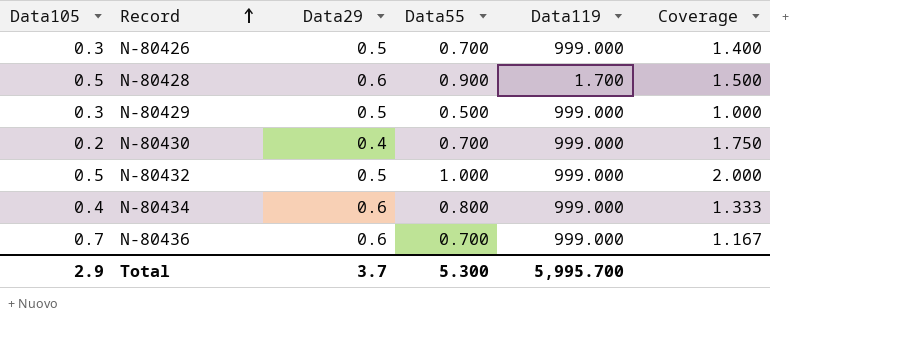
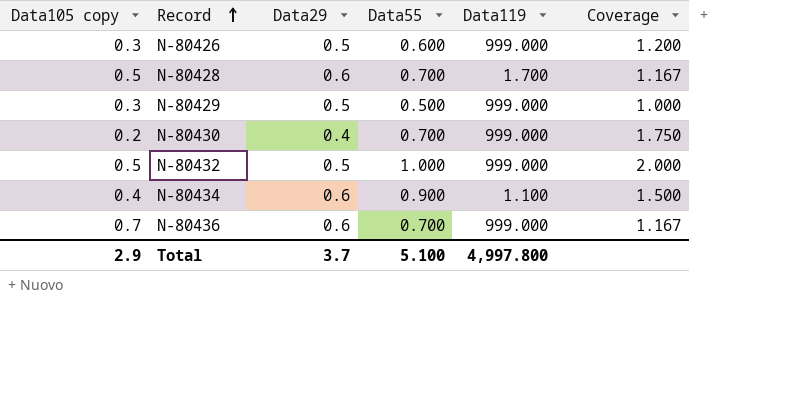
column name: Data105 -> Data105 copy
N-80426 | Data55: 0.700 -> 0.600
N-80426 | Coverage: 1.400 -> 1.200
N-80428 | Data55: 0.900 -> 0.700
N-80428 | Coverage: 1.500 -> 1.167
N-80434 | Data55: 0.800 -> 0.900
N-80434 | Data119: 999.000 -> 1.100
N-80434 | Coverage: 1.333 -> 1.500
Total | Data55: 5.300 -> 5.100
Total | Data119: 5,995.700 -> 4,997.800

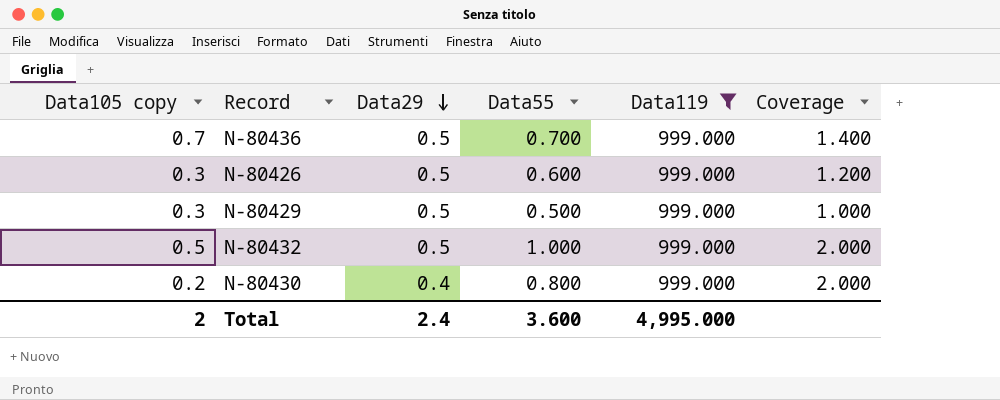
filter: none -> Data119 = 999.000
row order: Record ascending -> Data29 descending
N-80436 | Data29: 0.6 -> 0.5
N-80436 | Coverage: 1.167 -> 1.400
N-80430 | Data55: 0.700 -> 0.800
N-80430 | Coverage: 1.750 -> 2.000
Total | Data105 copy: 2.9 -> 2
Total | Data29: 3.7 -> 2.4
Total | Data55: 5.100 -> 3.600
Total | Data119: 4,997.800 -> 4,995.000

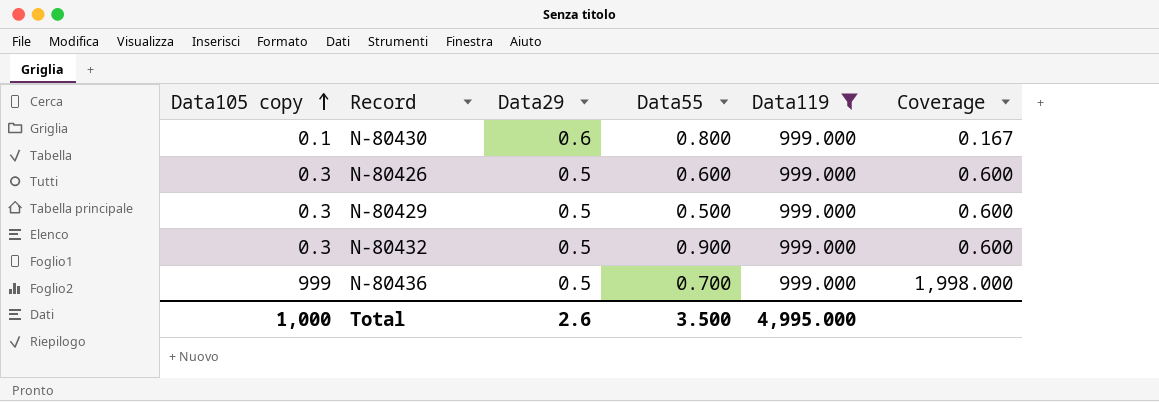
row order: Data29 descending -> Data105 copy ascending
column Coverage | formula: [Data55] / [Data29] -> [Data105 copy] / [Data29]
N-80430 | Data105 copy: 0.2 -> 0.1
N-80430 | Data29: 0.4 -> 0.6
N-80432 | Data105 copy: 0.5 -> 0.3
N-80432 | Data55: 1.000 -> 0.900
N-80436 | Data105 copy: 0.7 -> 999
Total | Data105 copy: 2 -> 1,000
Total | Data29: 2.4 -> 2.6
Total | Data55: 3.600 -> 3.500

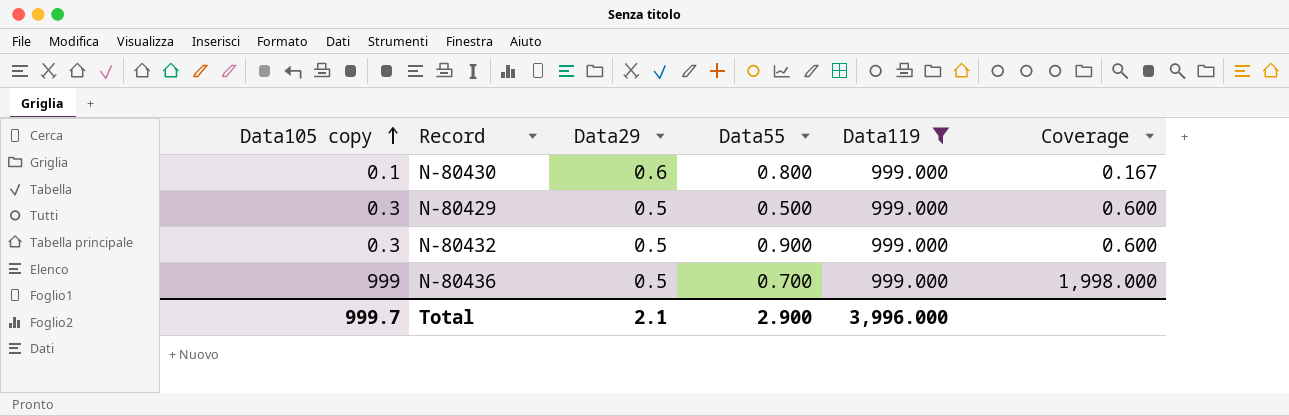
row N-80426: 0.3 | 0.5 | 0.600 | 999.000 | 0.600 -> none
Total | Data105 copy: 1,000 -> 999.7
Total | Data29: 2.6 -> 2.1
Total | Data55: 3.500 -> 2.900
Total | Data119: 4,995.000 -> 3,996.000

